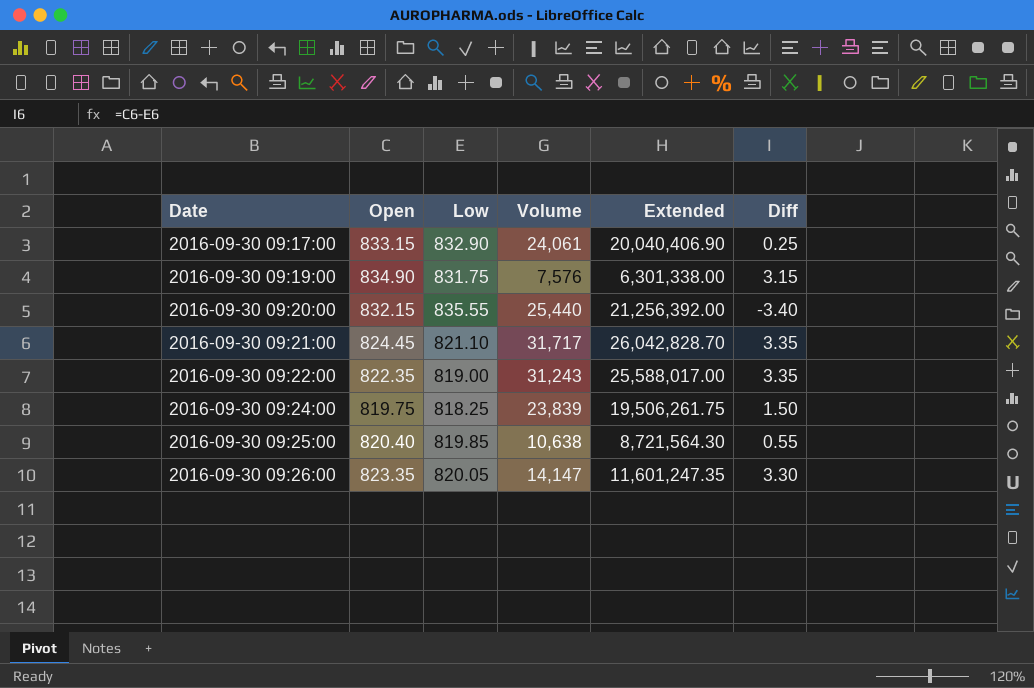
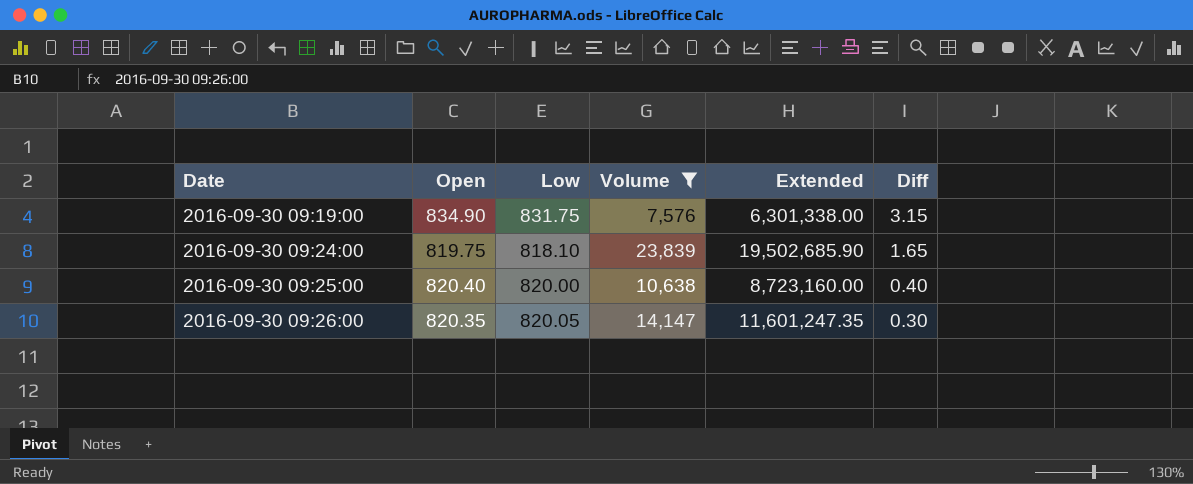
filter: none -> Volume <= 23,839
2016-09-30 09:24:00 | Low: 818.25 -> 818.10
2016-09-30 09:24:00 | Extended: 19,506,261.75 -> 19,502,685.90
2016-09-30 09:24:00 | Diff: 1.50 -> 1.65
2016-09-30 09:25:00 | Low: 819.85 -> 820.00
2016-09-30 09:25:00 | Extended: 8,721,564.30 -> 8,723,160.00
2016-09-30 09:25:00 | Diff: 0.55 -> 0.40
2016-09-30 09:26:00 | Open: 823.35 -> 820.35
2016-09-30 09:26:00 | Diff: 3.30 -> 0.30

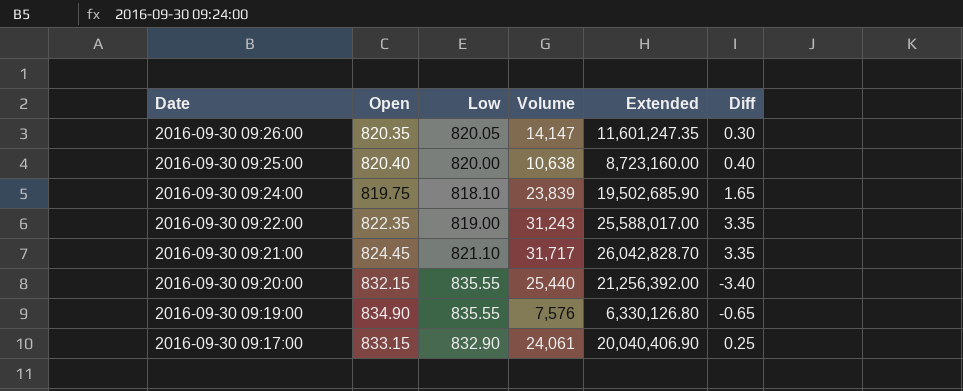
filter: Volume <= 23,839 -> none
row order: Date ascending -> Date descending
2016-09-30 09:19:00 | Low: 831.75 -> 835.55
2016-09-30 09:19:00 | Extended: 6,301,338.00 -> 6,330,126.80
2016-09-30 09:19:00 | Diff: 3.15 -> -0.65

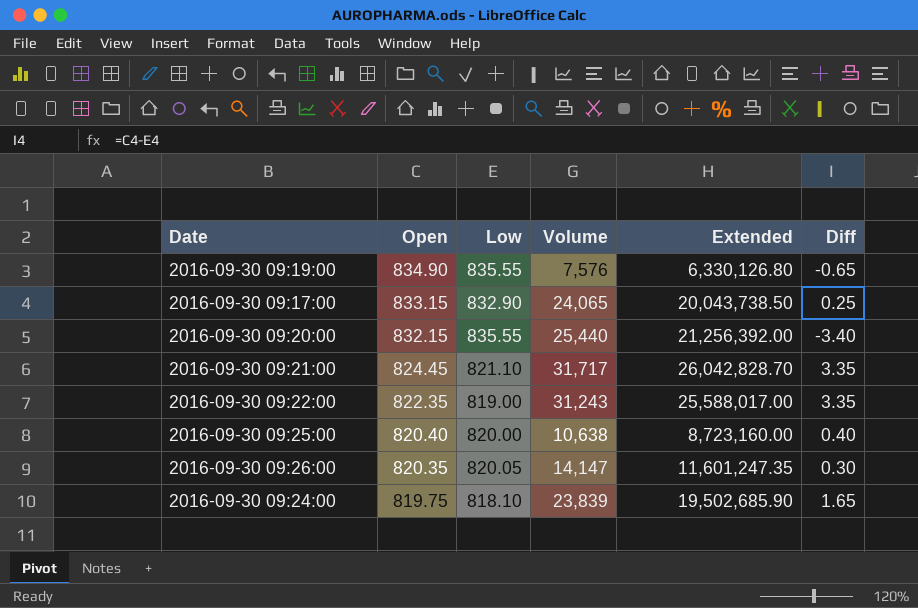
row order: Date descending -> Open descending
2016-09-30 09:17:00 | Volume: 24,061 -> 24,065
2016-09-30 09:17:00 | Extended: 20,040,406.90 -> 20,043,738.50

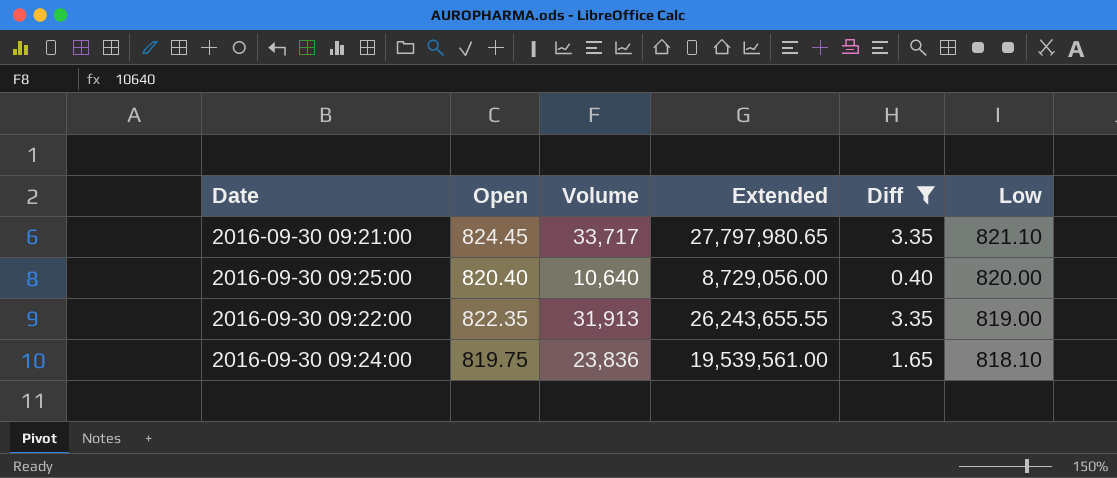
filter: none -> Diff >= 0.40
row order: Open descending -> Low descending
column Extended | formula: [Low] * [Volume] -> [Open] * [Volume]
column Low | position: 3 -> 6
2016-09-30 09:21:00 | Volume: 31,717 -> 33,717
2016-09-30 09:25:00 | Volume: 10,638 -> 10,640
2016-09-30 09:22:00 | Volume: 31,243 -> 31,913
2016-09-30 09:24:00 | Volume: 23,839 -> 23,836

